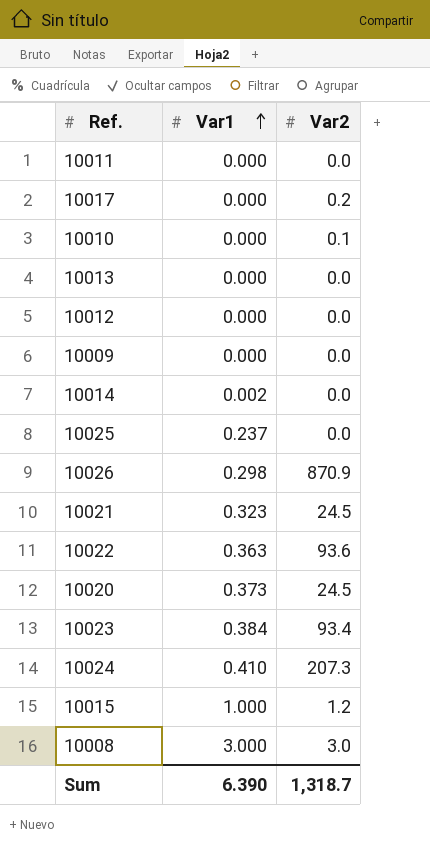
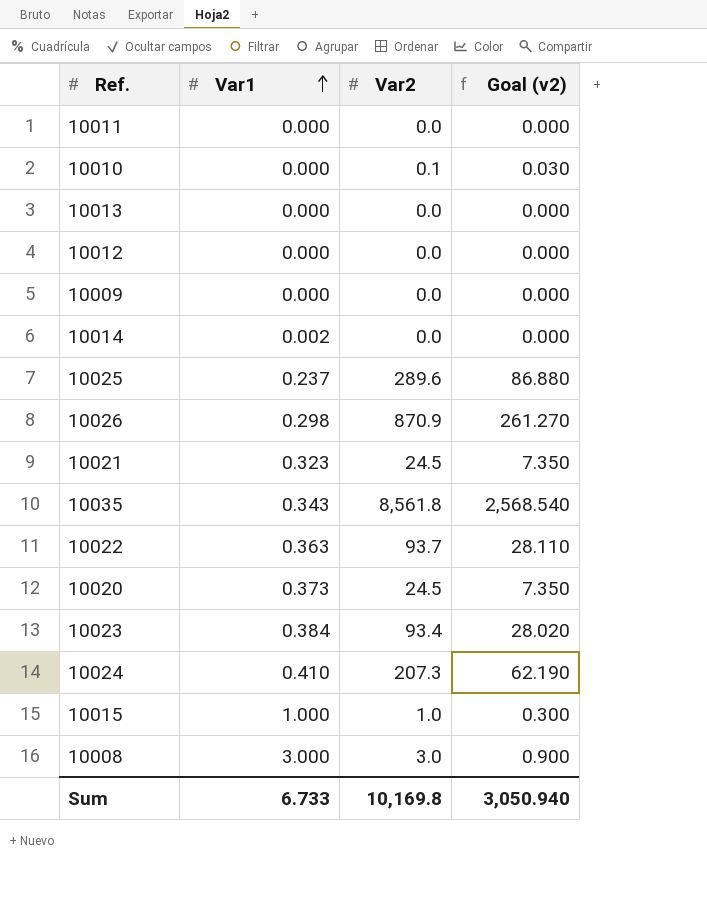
column Goal (v2) | formula: none -> [Var2] * 0.3
row 10017: 0.000 | 0.2 -> none
10025 | Var2: 0.0 -> 289.6
row 10035: none -> 0.343 | 8,561.8 | 2,568.540
10022 | Var2: 93.6 -> 93.7
10015 | Var2: 1.2 -> 1.0
Sum | Var1: 6.390 -> 6.733
Sum | Var2: 1,318.7 -> 10,169.8

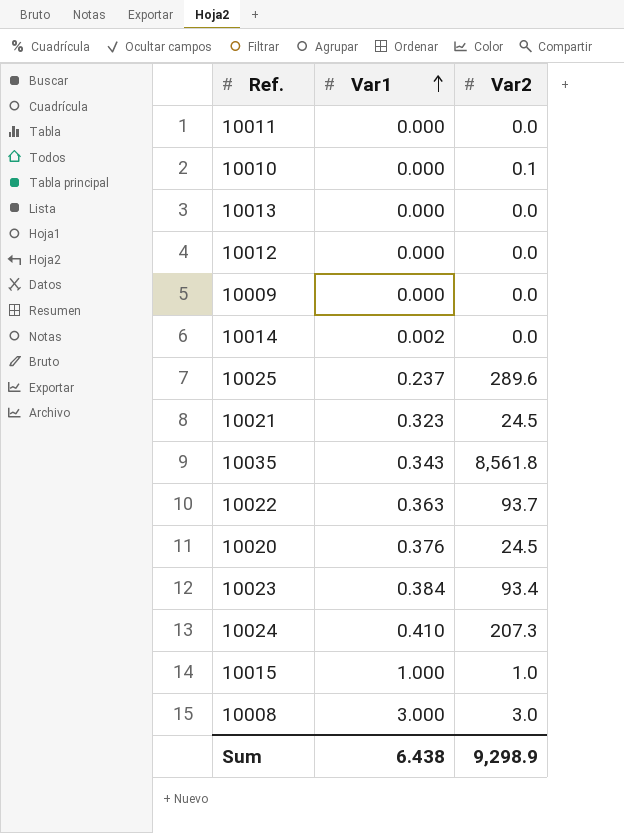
column Goal (v2) | formula: [Var2] * 0.3 -> none
row 10026: 0.298 | 870.9 | 261.270 -> none
10020 | Var1: 0.373 -> 0.376
Sum | Var1: 6.733 -> 6.438
Sum | Var2: 10,169.8 -> 9,298.9

